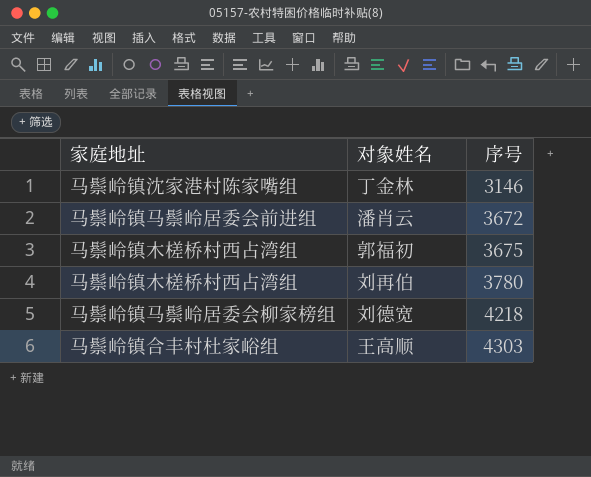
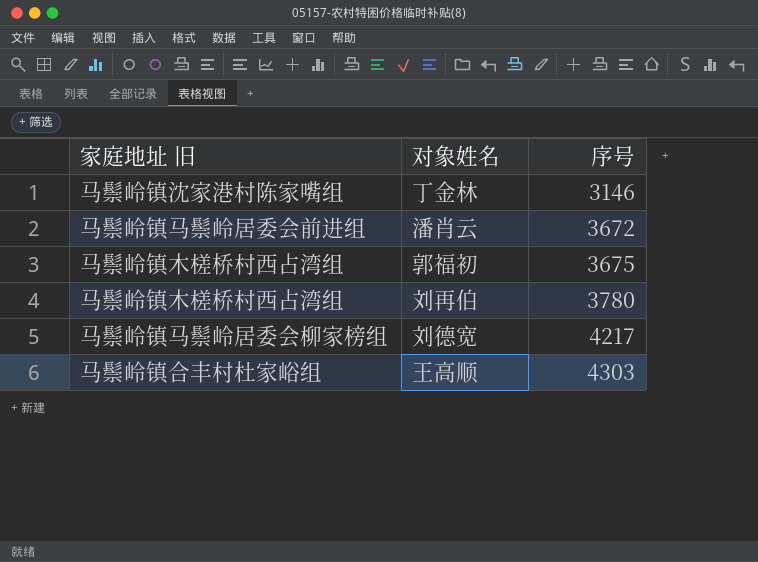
column name: 家庭地址 -> 家庭地址 旧
刘德宽 | 序号: 4218 -> 4217

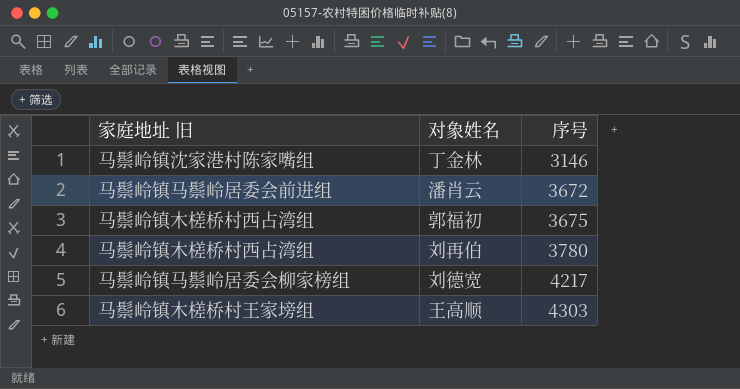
王高顺 | 家庭地址 旧: 马鬃岭镇合丰村杜家峪组 -> 马鬃岭镇木槎桥村王家塝组

